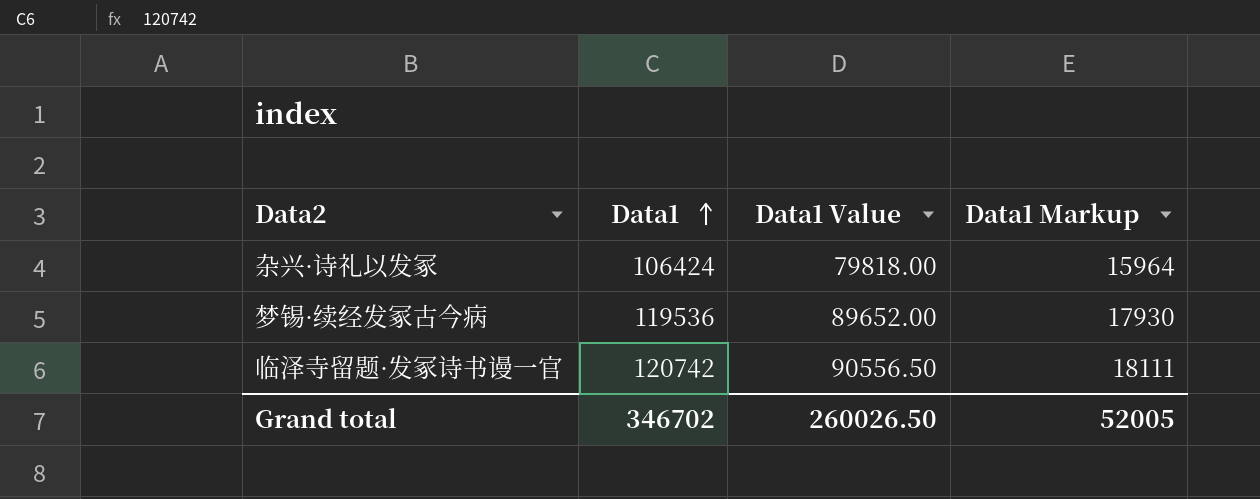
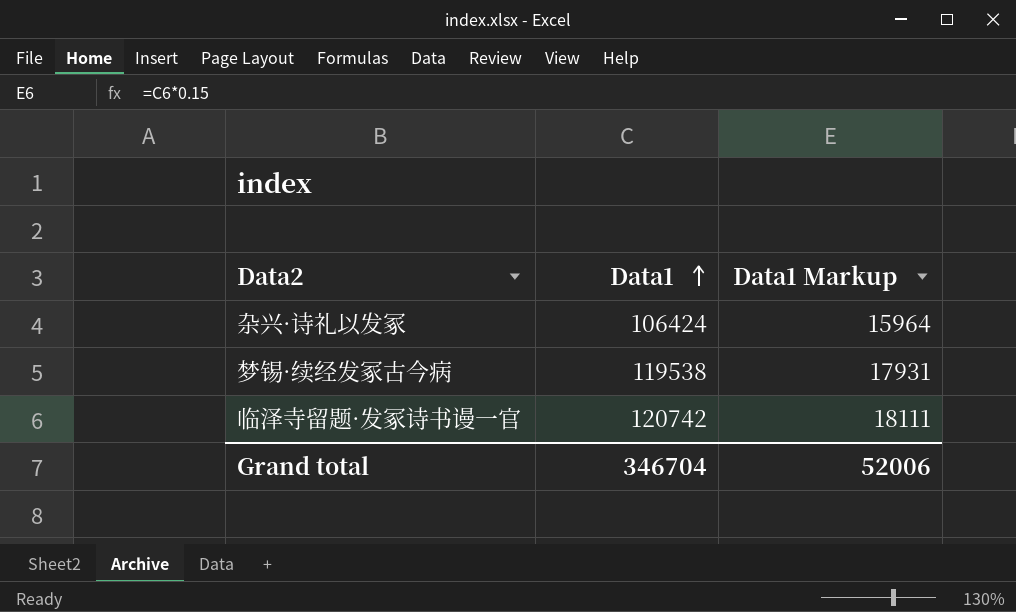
column Data1 Value | formula: [Data1] * 0.75 -> none
梦锡·续经发冢古今病 | Data1: 119536 -> 119538
梦锡·续经发冢古今病 | Data1 Markup: 17930 -> 17931
Grand total | Data1: 346702 -> 346704
Grand total | Data1 Markup: 52005 -> 52006

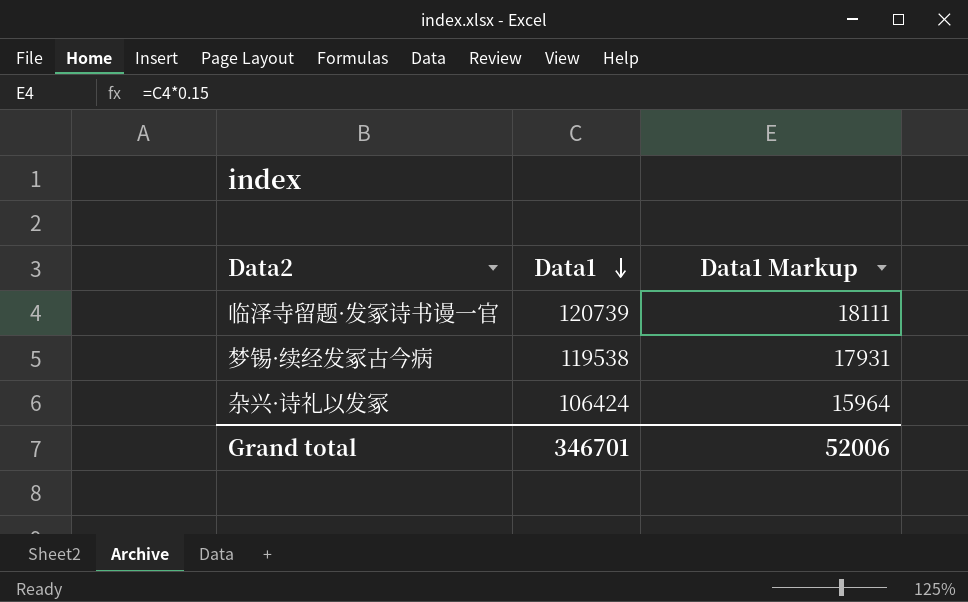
row order: Data1 ascending -> Data1 descending
临泽寺留题·发冢诗书谩一官 | Data1: 120742 -> 120739
Grand total | Data1: 346704 -> 346701

